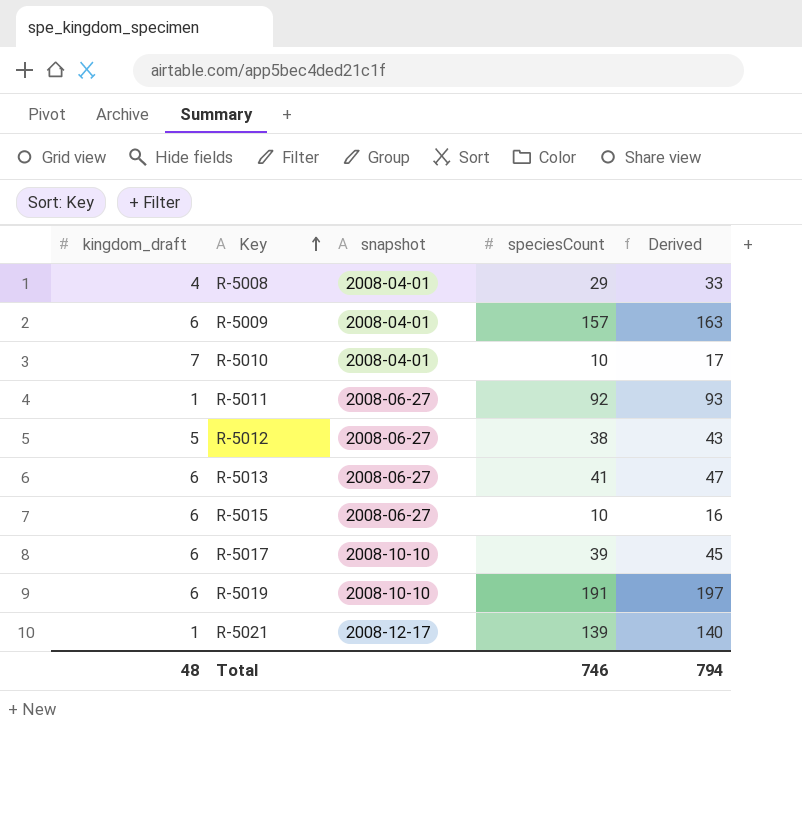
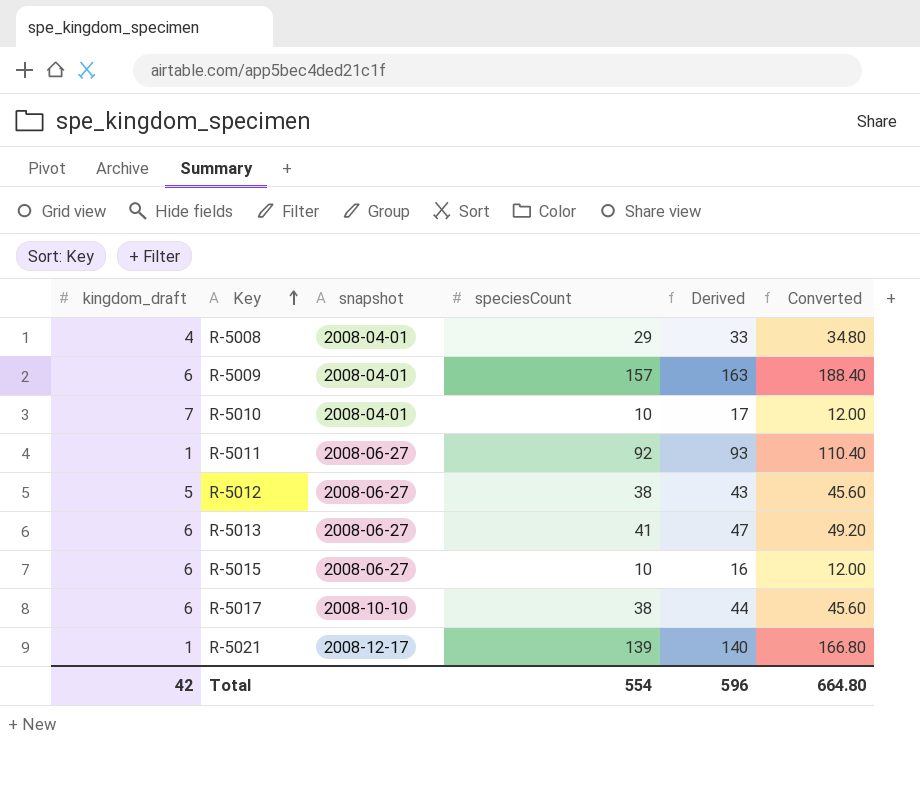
column Converted | formula: none -> [speciesCount] * 1.2
row R-5019: 6 | 2008-10-10 | 191 | 197 -> none
R-5017 | speciesCount: 39 -> 38
R-5017 | Derived: 45 -> 44
Total | kingdom_draft: 48 -> 42
Total | speciesCount: 746 -> 554
Total | Derived: 794 -> 596

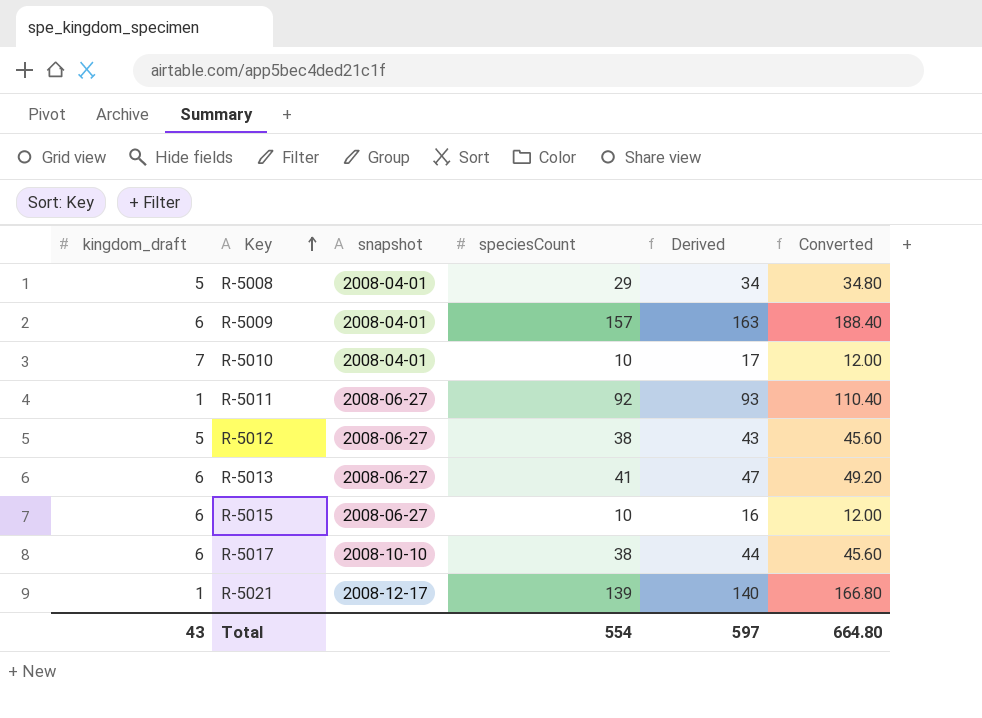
R-5008 | kingdom_draft: 4 -> 5
R-5008 | Derived: 33 -> 34
Total | kingdom_draft: 42 -> 43
Total | Derived: 596 -> 597

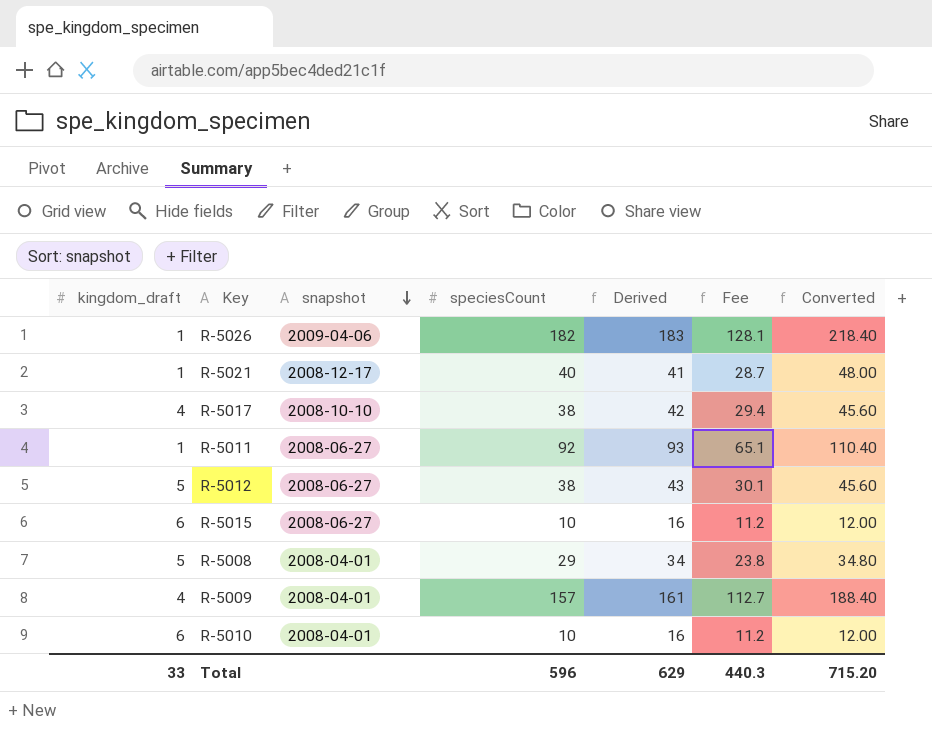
row order: Key ascending -> snapshot descending
column Fee | formula: none -> [Derived] * 0.7
row R-5013: 6 | 2008-06-27 | 41 | 47 | 49.20 -> none
row R-5026: none -> 1 | 2009-04-06 | 182 | 183 | 128.1 | 218.40
R-5021 | speciesCount: 139 -> 40
R-5021 | Derived: 140 -> 41
R-5021 | Converted: 166.80 -> 48.00
R-5017 | kingdom_draft: 6 -> 4
R-5017 | Derived: 44 -> 42
R-5009 | kingdom_draft: 6 -> 4
R-5009 | Derived: 163 -> 161
R-5010 | kingdom_draft: 7 -> 6
R-5010 | Derived: 17 -> 16
Total | kingdom_draft: 43 -> 33
Total | speciesCount: 554 -> 596
Total | Derived: 597 -> 629
Total | Converted: 664.80 -> 715.20

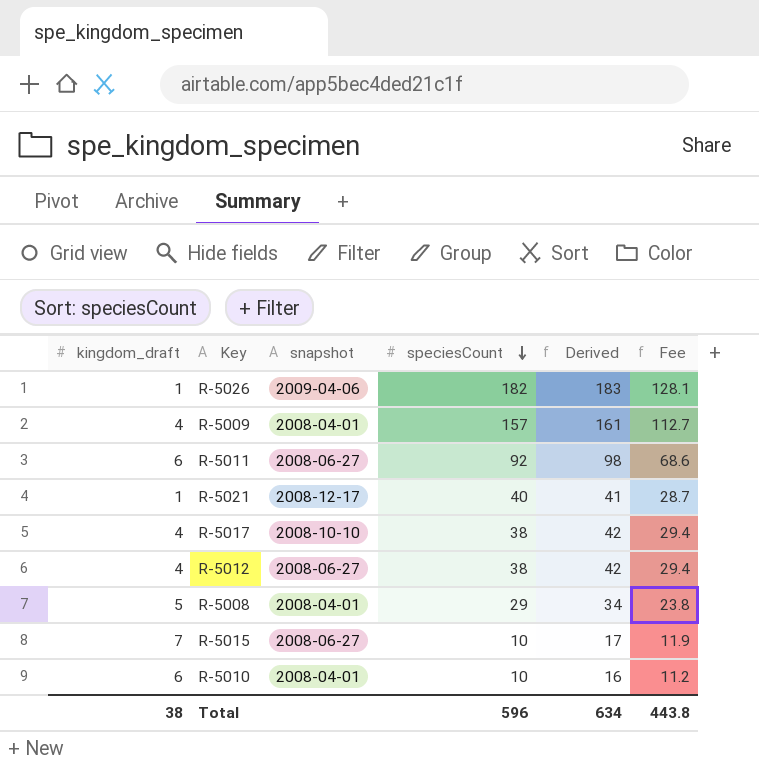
row order: snapshot descending -> speciesCount descending
column Converted | formula: [speciesCount] * 1.2 -> none
R-5011 | kingdom_draft: 1 -> 6
R-5011 | Derived: 93 -> 98
R-5011 | Fee: 65.1 -> 68.6
R-5012 | kingdom_draft: 5 -> 4
R-5012 | Derived: 43 -> 42
R-5012 | Fee: 30.1 -> 29.4
R-5015 | kingdom_draft: 6 -> 7
R-5015 | Derived: 16 -> 17
R-5015 | Fee: 11.2 -> 11.9
Total | kingdom_draft: 33 -> 38
Total | Derived: 629 -> 634
Total | Fee: 440.3 -> 443.8

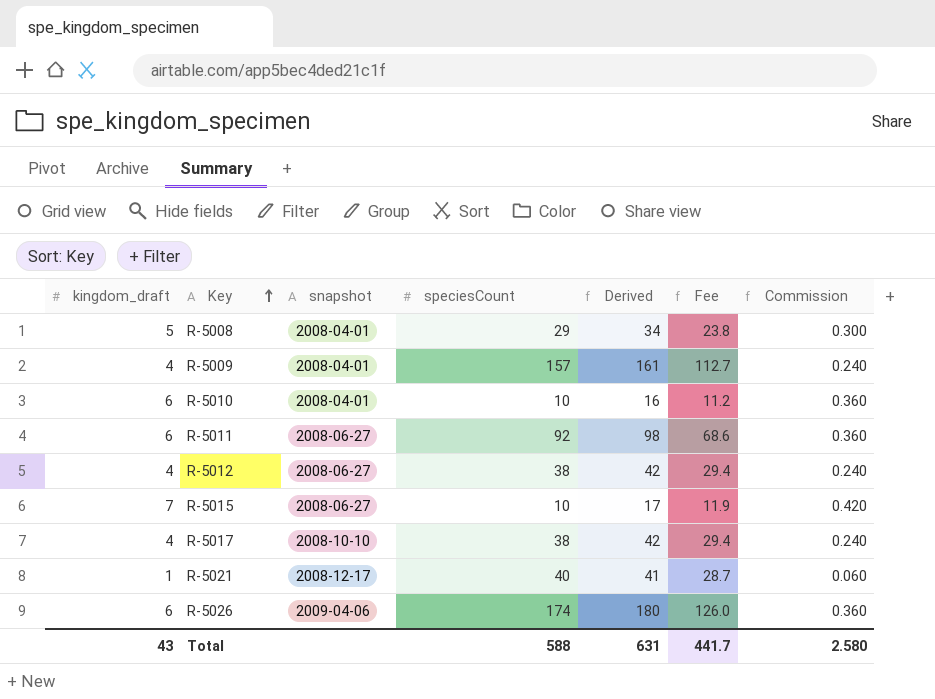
row order: speciesCount descending -> Key ascending
column Commission | formula: none -> [kingdom_draft] * 0.06
R-5026 | kingdom_draft: 1 -> 6
R-5026 | speciesCount: 182 -> 174
R-5026 | Derived: 183 -> 180
R-5026 | Fee: 128.1 -> 126.0
Total | kingdom_draft: 38 -> 43
Total | speciesCount: 596 -> 588
Total | Derived: 634 -> 631
Total | Fee: 443.8 -> 441.7

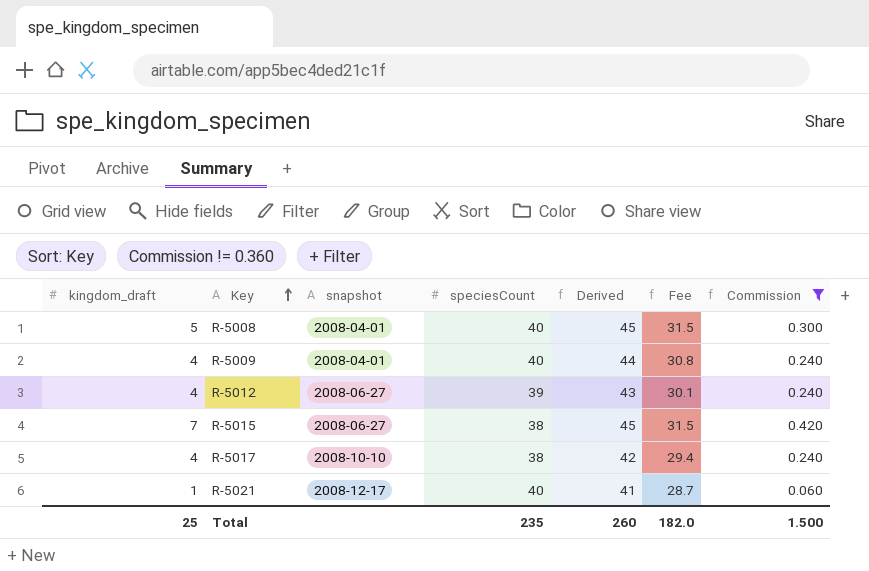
filter: none -> Commission != 0.360
R-5008 | speciesCount: 29 -> 40
R-5008 | Derived: 34 -> 45
R-5008 | Fee: 23.8 -> 31.5
R-5009 | speciesCount: 157 -> 40
R-5009 | Derived: 161 -> 44
R-5009 | Fee: 112.7 -> 30.8
R-5012 | speciesCount: 38 -> 39
R-5012 | Derived: 42 -> 43
R-5012 | Fee: 29.4 -> 30.1
R-5015 | speciesCount: 10 -> 38
R-5015 | Derived: 17 -> 45
R-5015 | Fee: 11.9 -> 31.5
Total | kingdom_draft: 43 -> 25
Total | speciesCount: 588 -> 235
Total | Derived: 631 -> 260
Total | Fee: 441.7 -> 182.0
Total | Commission: 2.580 -> 1.500

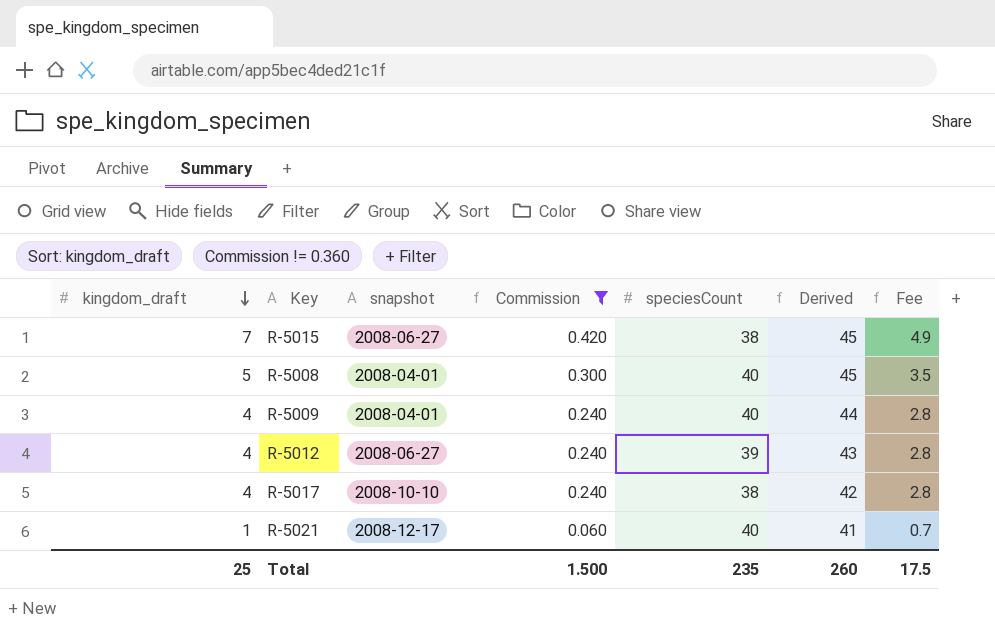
row order: Key ascending -> kingdom_draft descending
column Commission | position: 7 -> 4
column Fee | formula: [Derived] * 0.7 -> [kingdom_draft] * 0.7
Total | Fee: 182.0 -> 17.5

